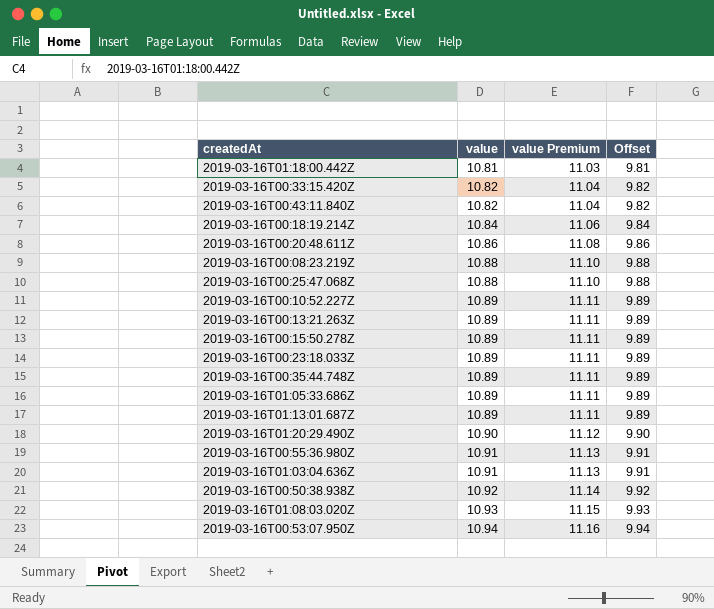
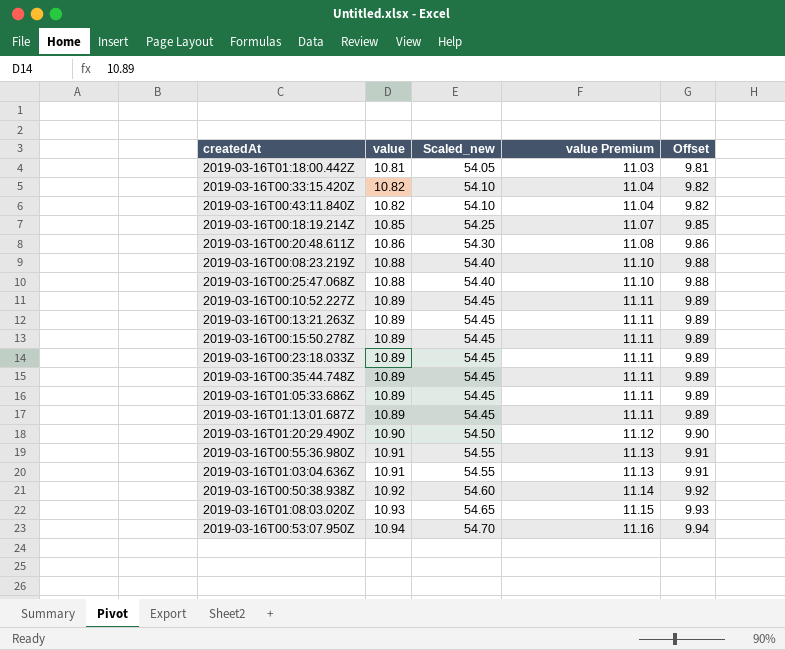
column Scaled_new | formula: none -> [value] * 5
2019-03-16T00:18:19.214Z | value: 10.84 -> 10.85
2019-03-16T00:18:19.214Z | value Premium: 11.06 -> 11.07
2019-03-16T00:18:19.214Z | Offset: 9.84 -> 9.85

